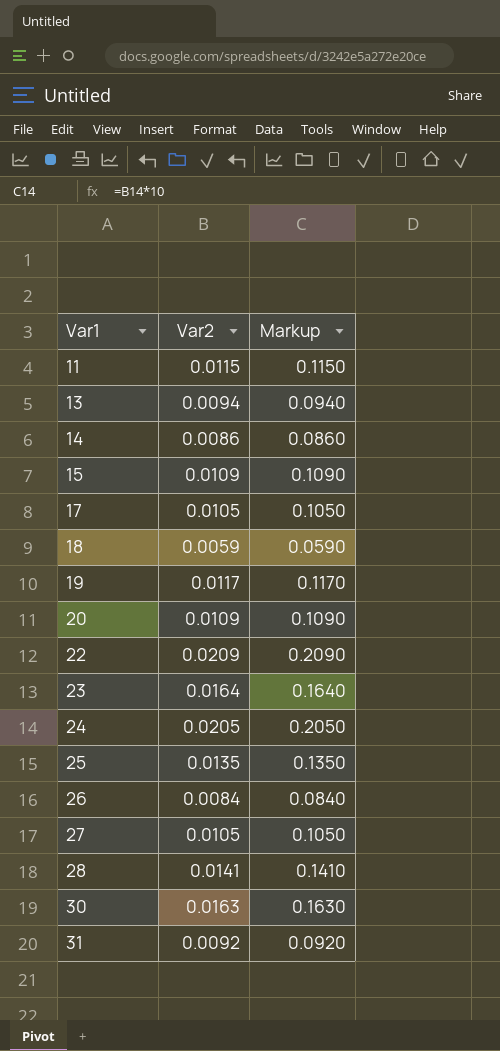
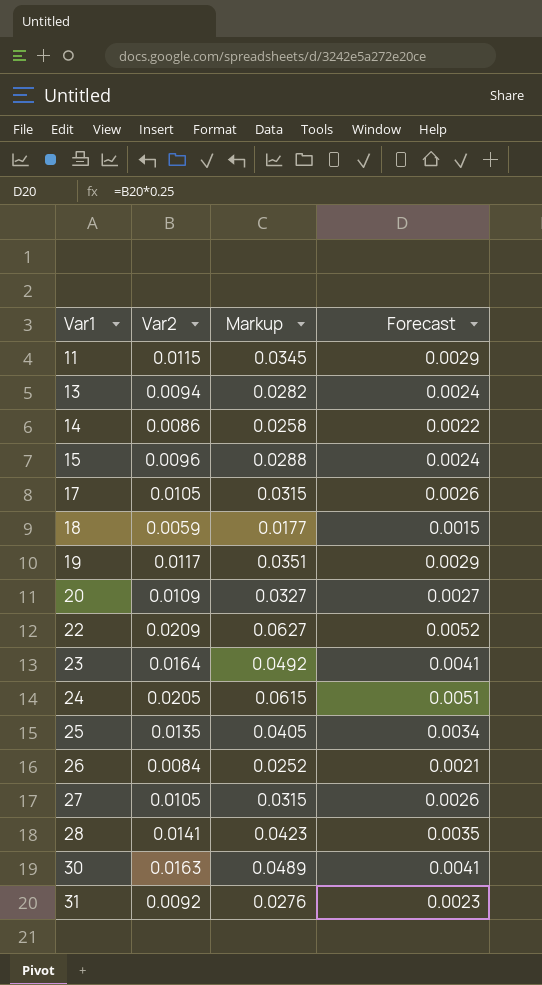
column Markup | formula: [Var2] * 10 -> [Var2] * 3
column Forecast | formula: none -> [Var2] * 0.25
15 | Var2: 0.0109 -> 0.0096

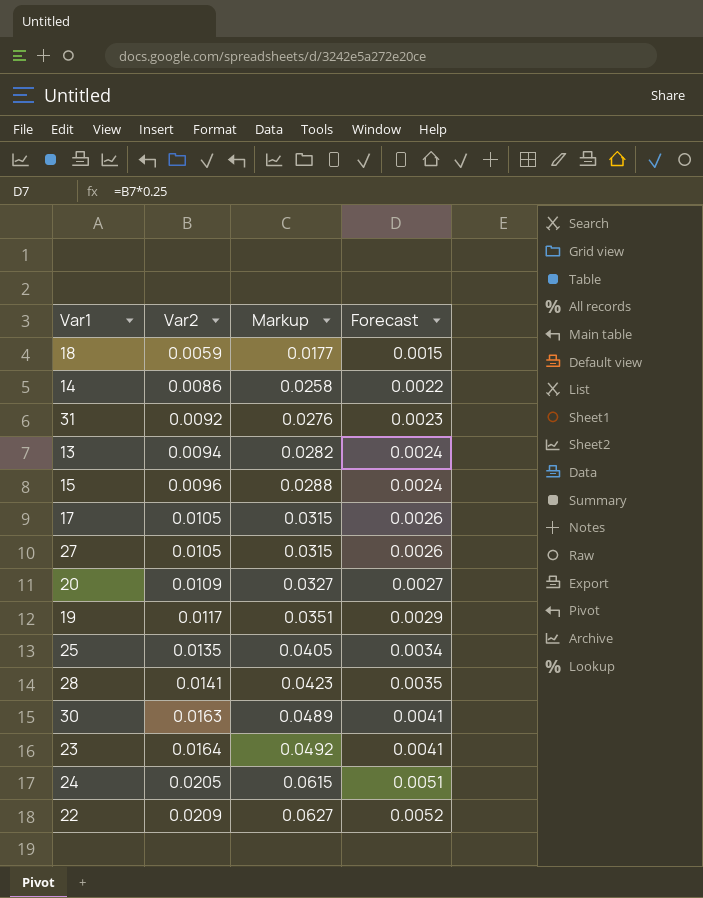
row order: Var1 ascending -> Var2 ascending
row 11: 0.0115 | 0.0345 | 0.0029 -> none
row 26: 0.0084 | 0.0252 | 0.0021 -> none

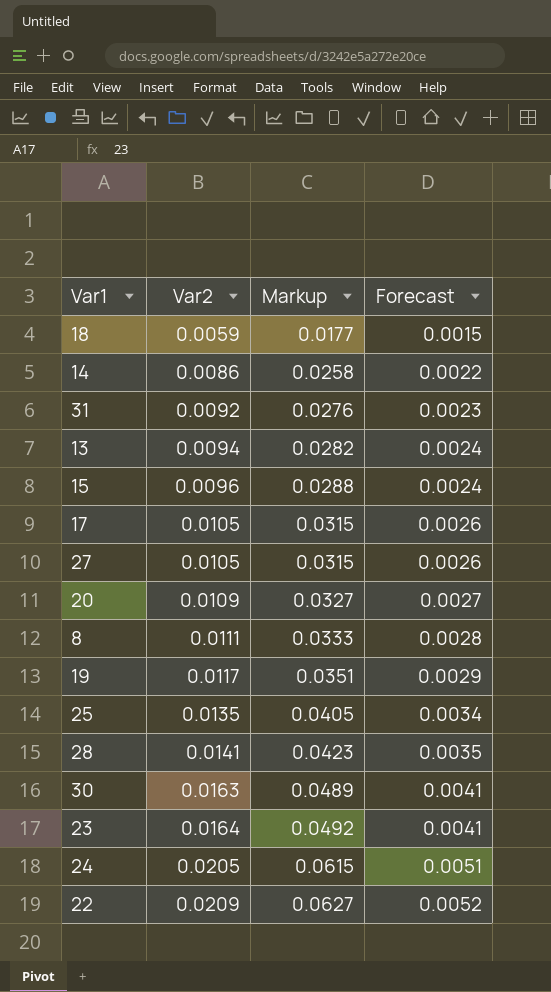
row 8: none -> 0.0111 | 0.0333 | 0.0028

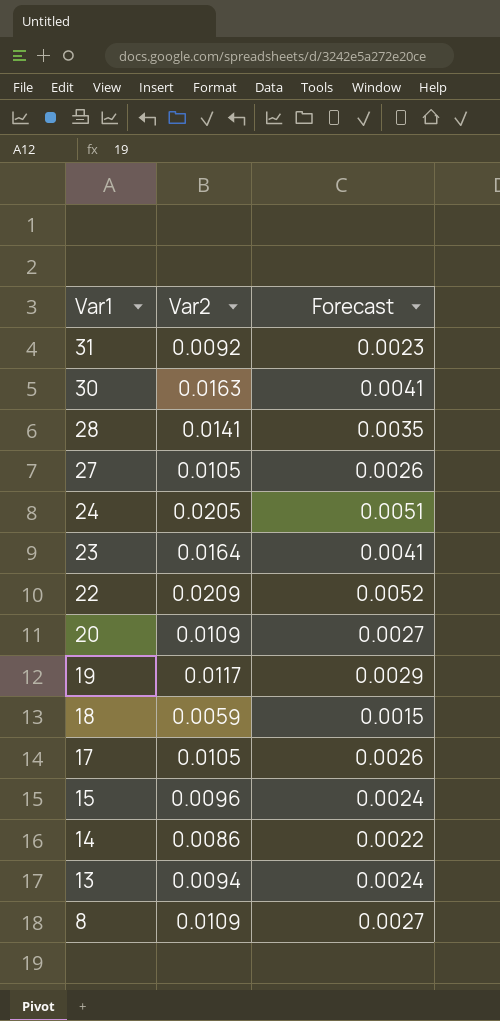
row order: Var2 ascending -> Var1 descending
column Markup | formula: [Var2] * 3 -> none
row 25: 0.0135 | 0.0405 | 0.0034 -> none
8 | Var2: 0.0111 -> 0.0109
8 | Forecast: 0.0028 -> 0.0027

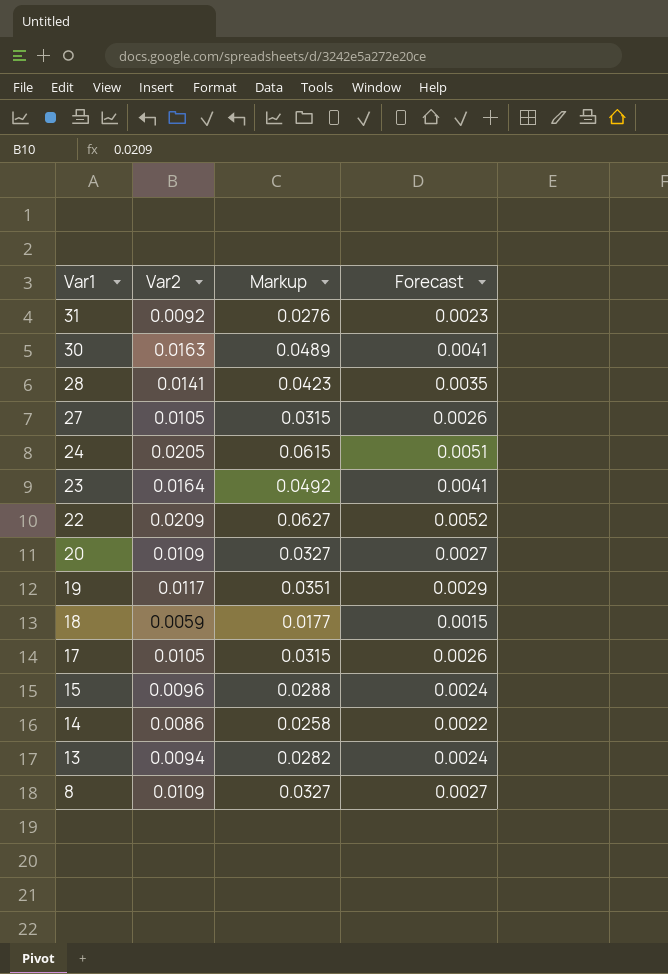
column Markup | formula: none -> [Var2] * 3

